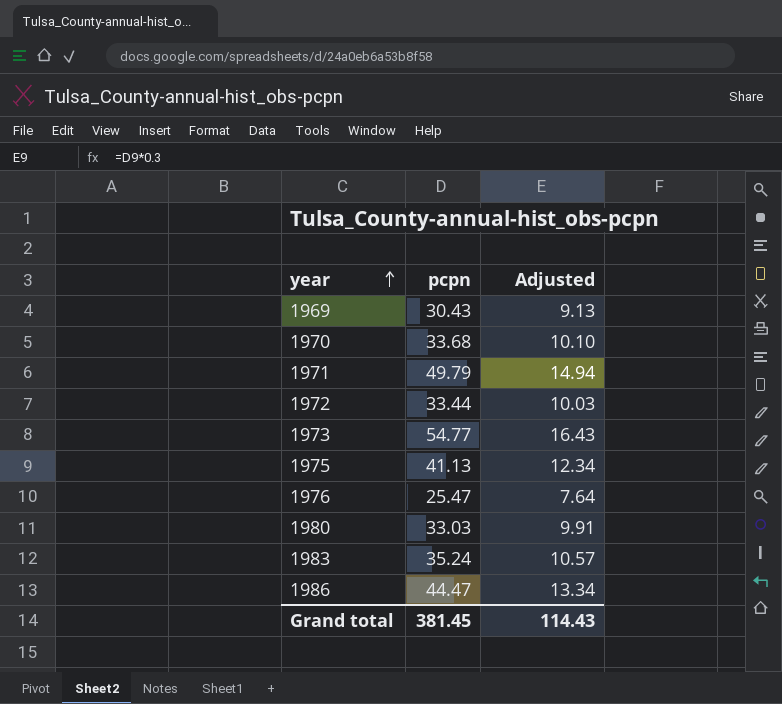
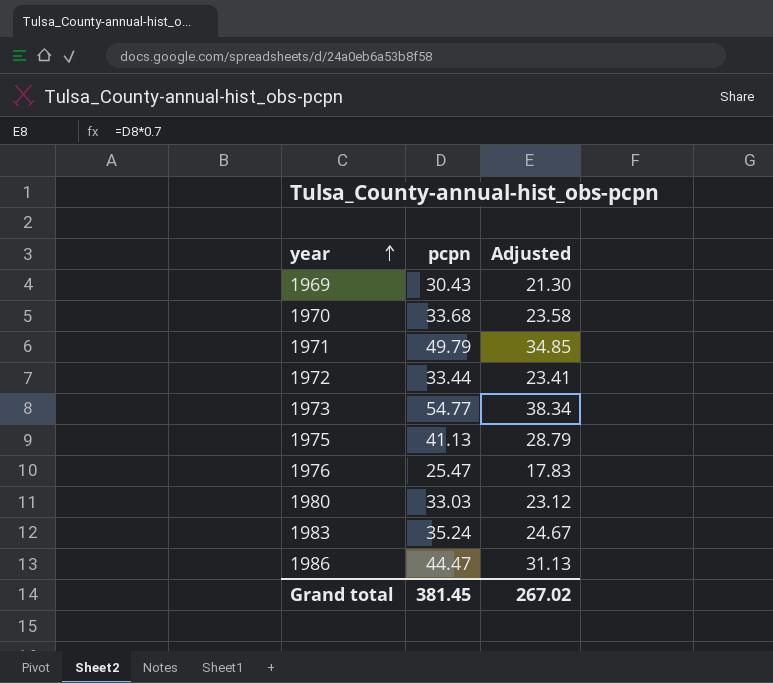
column Adjusted | formula: [pcpn] * 0.3 -> [pcpn] * 0.7
Grand total | Adjusted: 114.43 -> 267.02

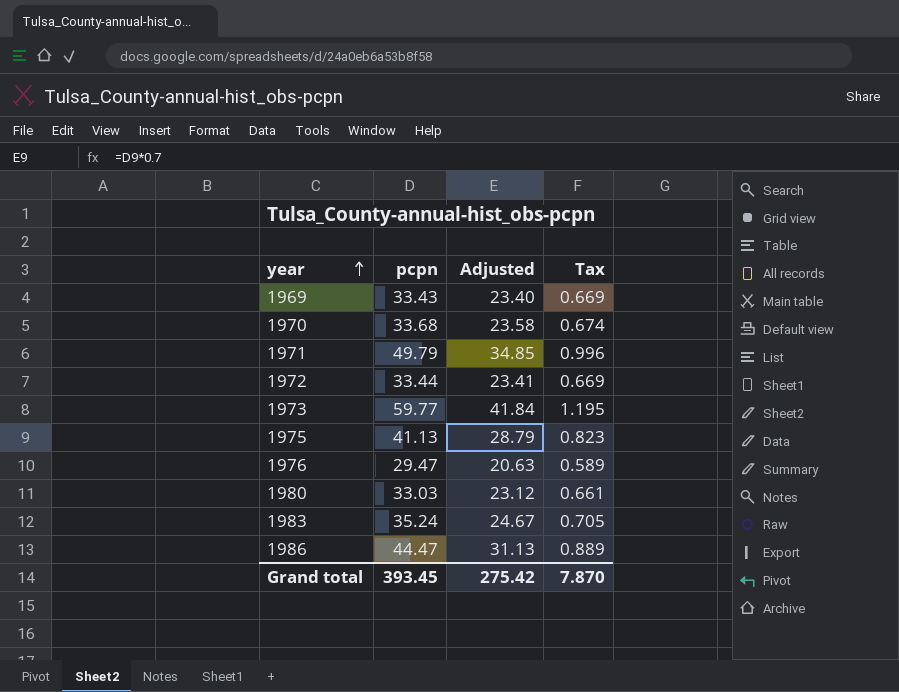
column Tax | formula: none -> [pcpn] * 0.02
1969 | pcpn: 30.43 -> 33.43
1969 | Adjusted: 21.30 -> 23.40
1973 | pcpn: 54.77 -> 59.77
1973 | Adjusted: 38.34 -> 41.84
1976 | pcpn: 25.47 -> 29.47
1976 | Adjusted: 17.83 -> 20.63
Grand total | pcpn: 381.45 -> 393.45
Grand total | Adjusted: 267.02 -> 275.42

